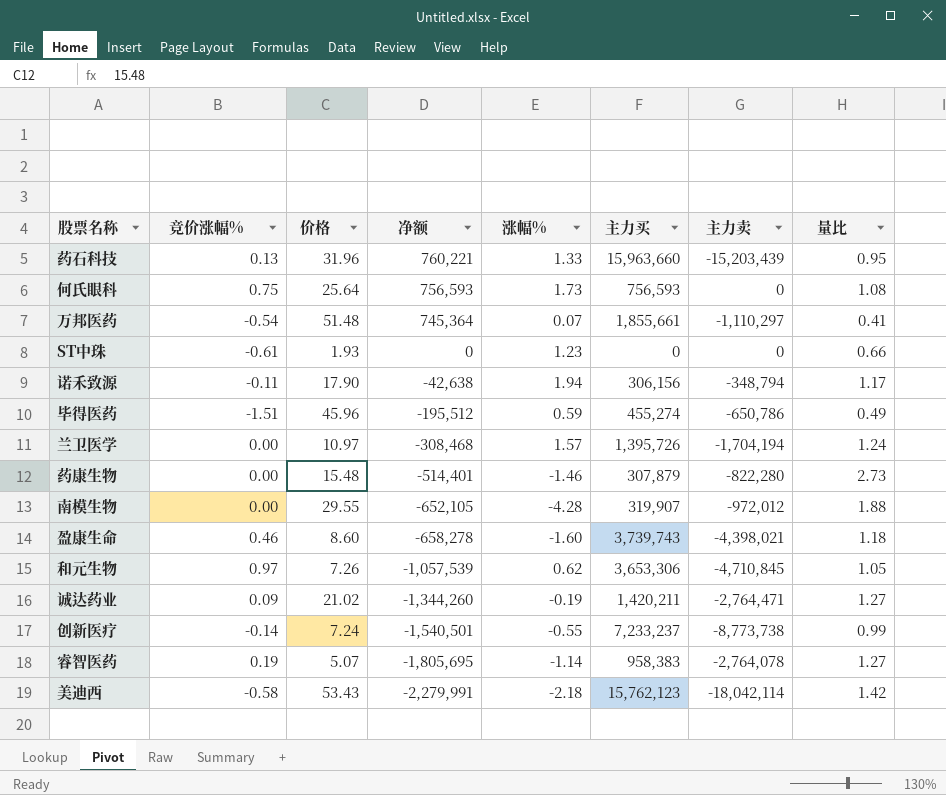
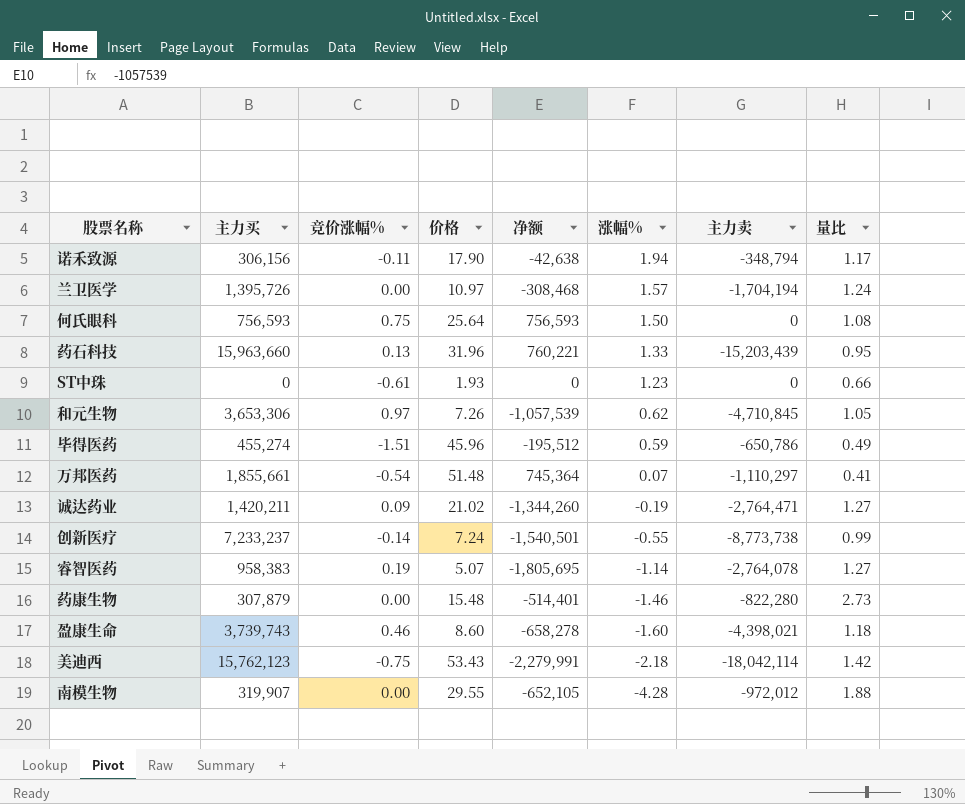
row order: 净额 descending -> 涨幅% descending
column 主力买 | position: 6 -> 2
何氏眼科 | 涨幅%: 1.73 -> 1.50
美迪西 | 竞价涨幅%: -0.58 -> -0.75

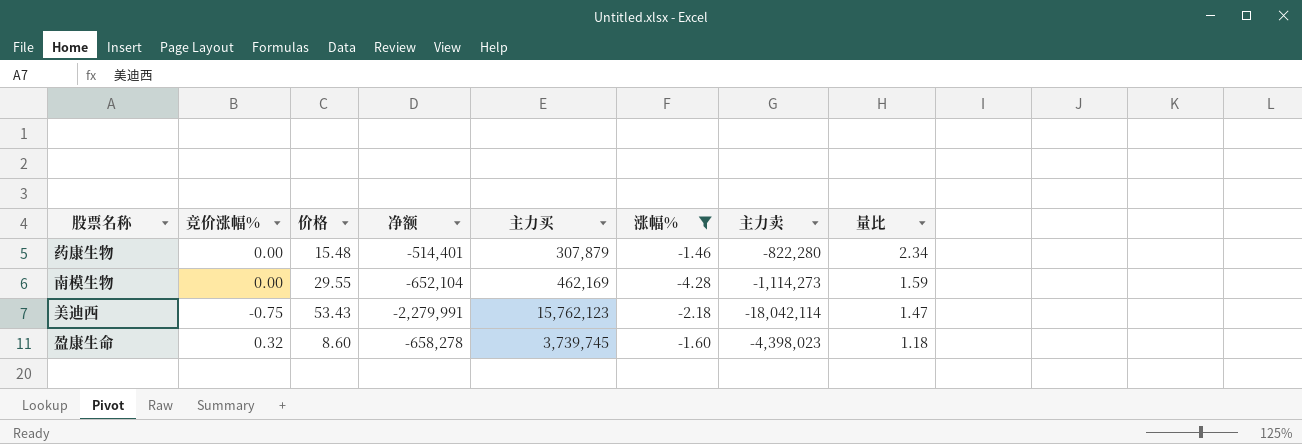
filter: none -> 涨幅% <= -1.46
row order: 涨幅% descending -> 量比 descending
column 主力买 | position: 2 -> 5
药康生物 | 量比: 2.73 -> 2.34
南模生物 | 净额: -652,105 -> -652,104
南模生物 | 主力买: 319,907 -> 462,169
南模生物 | 主力卖: -972,012 -> -1,114,273
南模生物 | 量比: 1.88 -> 1.59
美迪西 | 量比: 1.42 -> 1.47
盈康生命 | 竞价涨幅%: 0.46 -> 0.32
盈康生命 | 主力买: 3,739,743 -> 3,739,745
盈康生命 | 主力卖: -4,398,021 -> -4,398,023

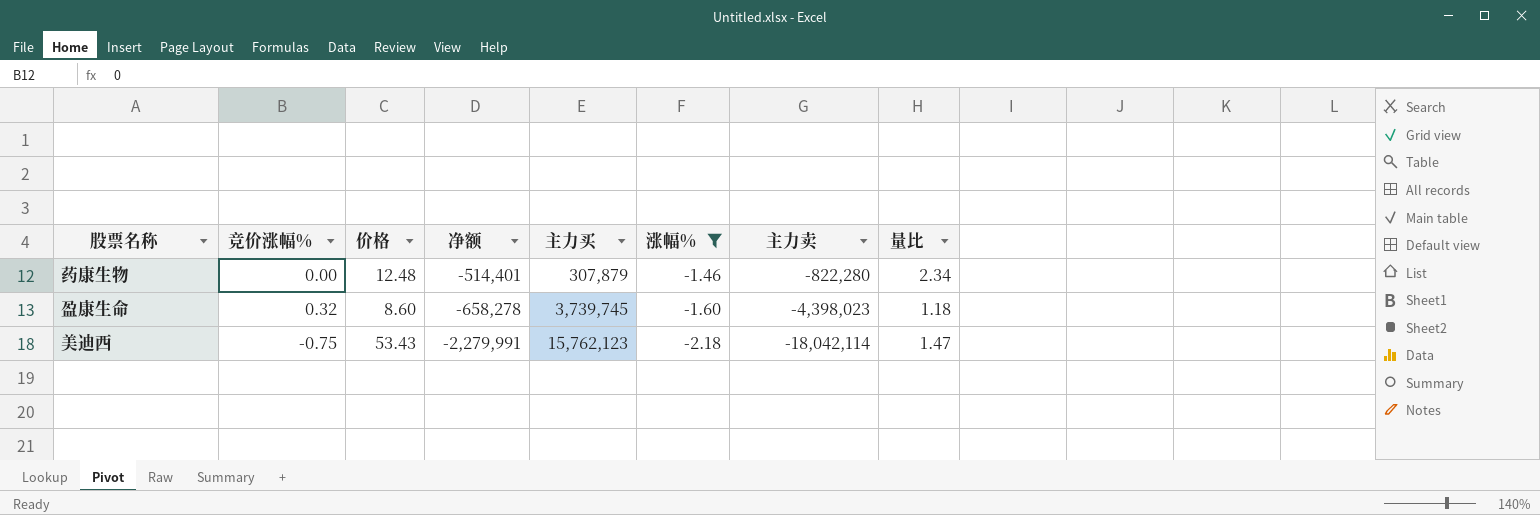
row order: 量比 descending -> 净额 descending
row 南模生物: 0.00 | 29.55 | -652,104 | 462,169 | -4.28 | -1,114,273 | 1.59 -> none
药康生物 | 价格: 15.48 -> 12.48

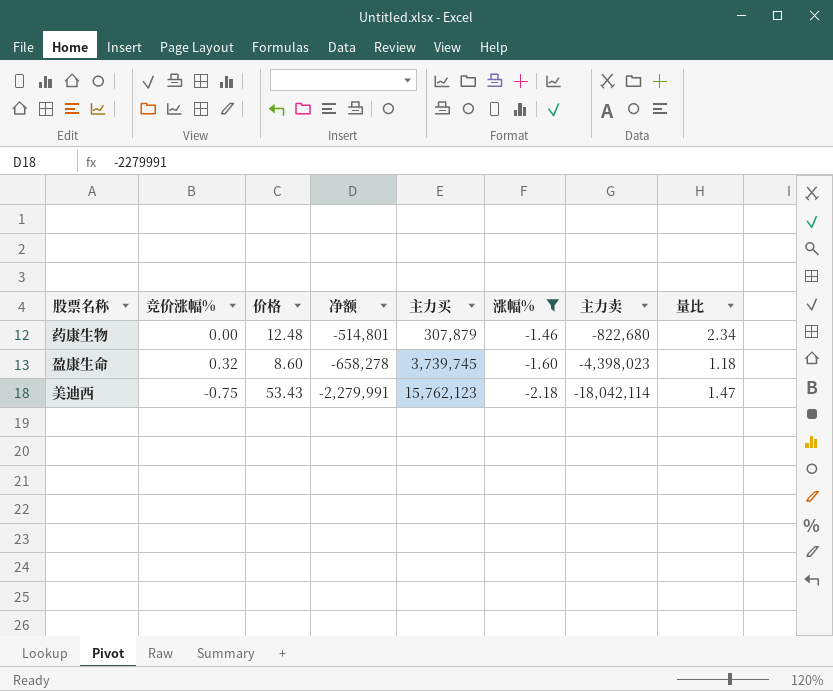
药康生物 | 净额: -514,401 -> -514,801
药康生物 | 主力卖: -822,280 -> -822,680

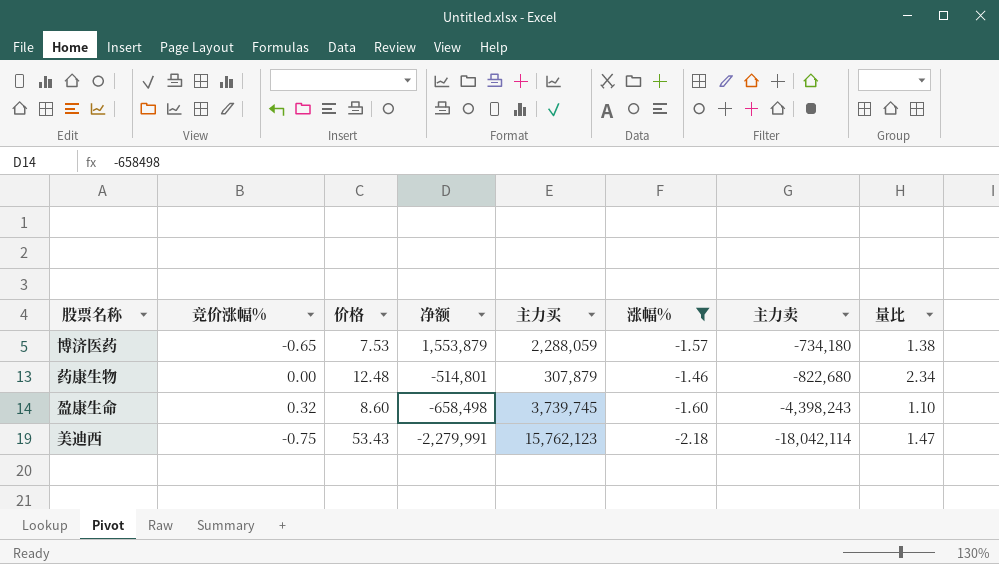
row 博济医药: none -> -0.65 | 7.53 | 1,553,879 | 2,288,059 | -1.57 | -734,180 | 1.38
盈康生命 | 净额: -658,278 -> -658,498
盈康生命 | 主力卖: -4,398,023 -> -4,398,243
盈康生命 | 量比: 1.18 -> 1.10

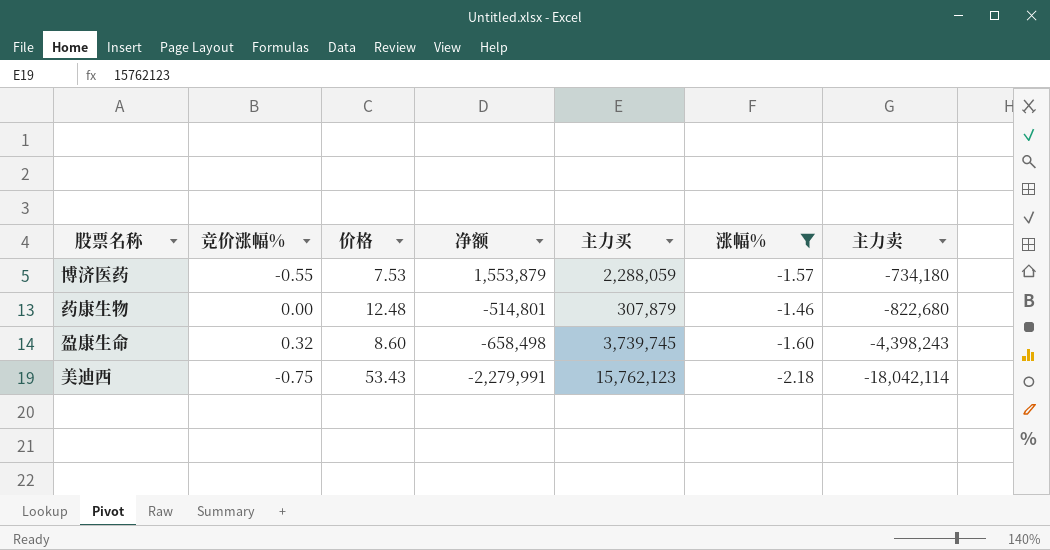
column 量比 | position: 8 -> none
博济医药 | 竞价涨幅%: -0.65 -> -0.55

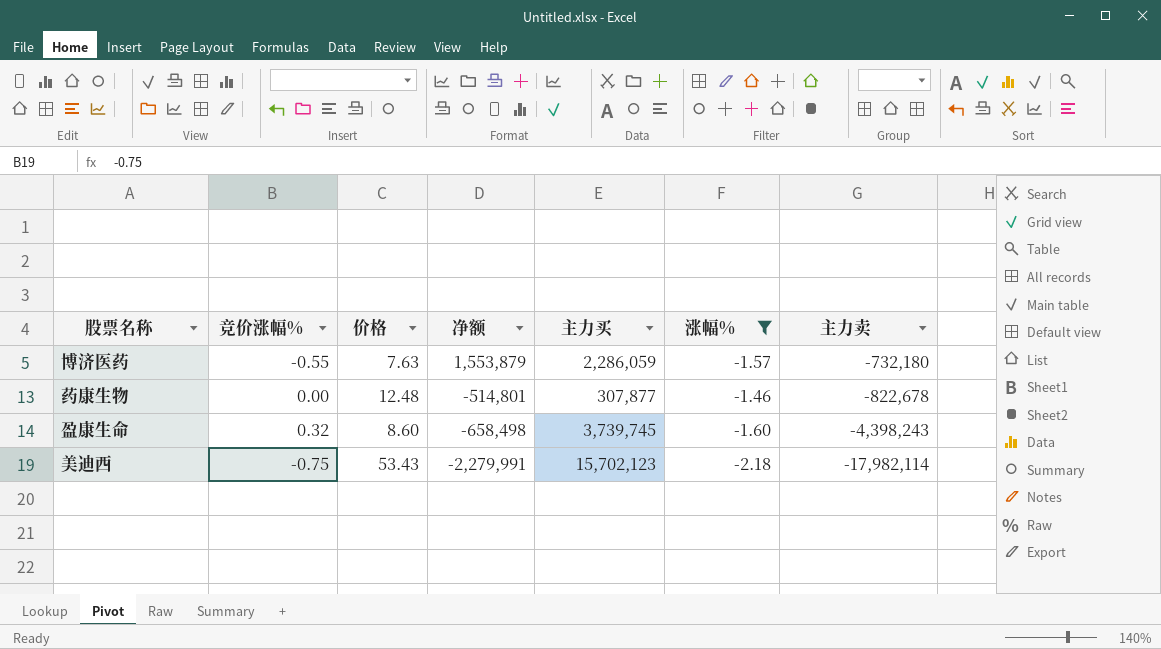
博济医药 | 价格: 7.53 -> 7.63
博济医药 | 主力买: 2,288,059 -> 2,286,059
博济医药 | 主力卖: -734,180 -> -732,180
药康生物 | 主力买: 307,879 -> 307,877
药康生物 | 主力卖: -822,680 -> -822,678
美迪西 | 主力买: 15,762,123 -> 15,702,123
美迪西 | 主力卖: -18,042,114 -> -17,982,114

